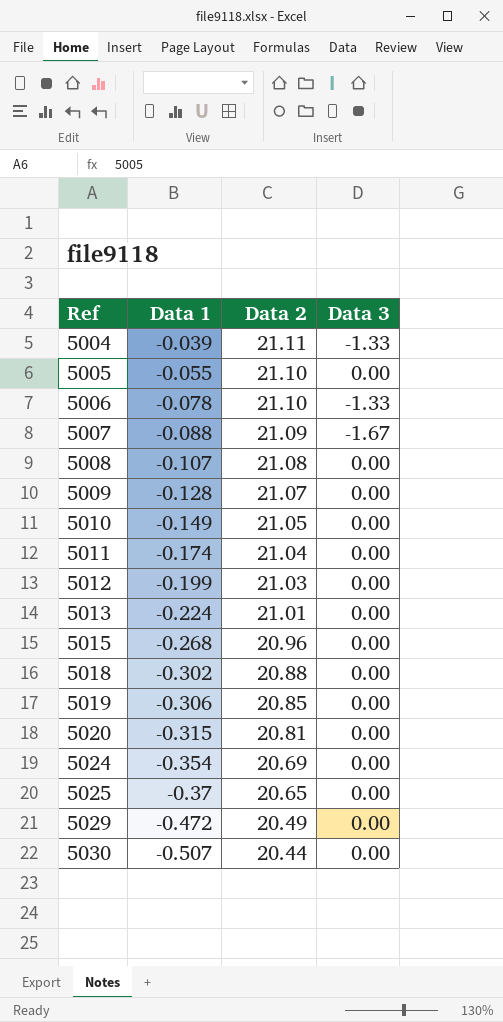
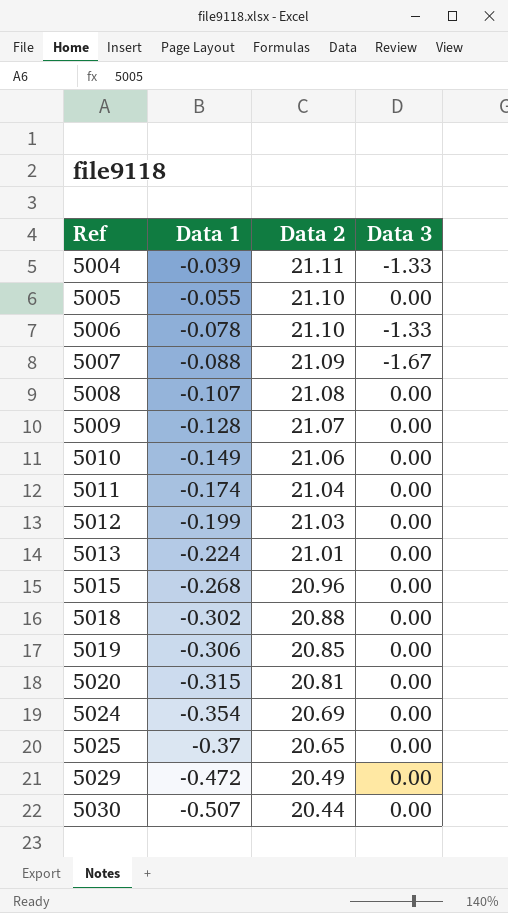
5010 | Data 2: 21.05 -> 21.06

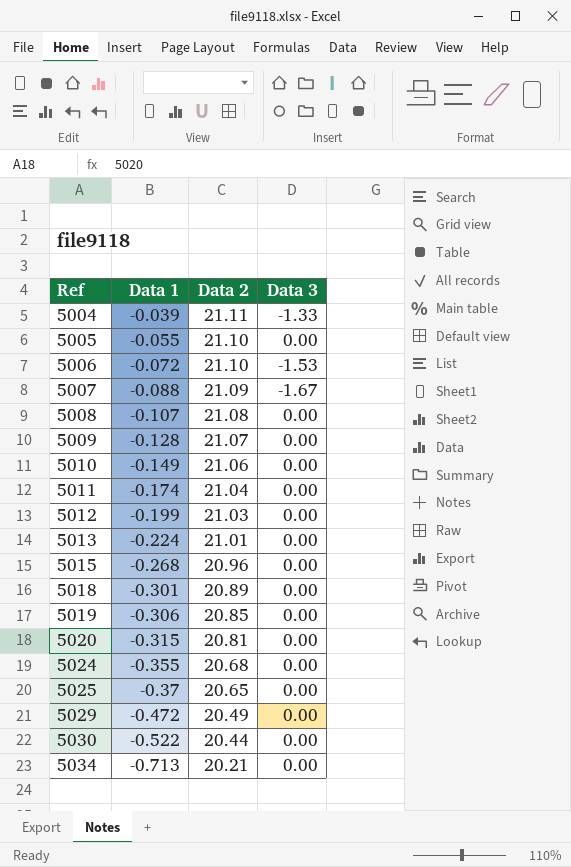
5006 | Data 1: -0.078 -> -0.072
5006 | Data 3: -1.33 -> -1.53
5018 | Data 1: -0.302 -> -0.301
5018 | Data 2: 20.88 -> 20.89
5024 | Data 1: -0.354 -> -0.355
5024 | Data 2: 20.69 -> 20.68
5030 | Data 1: -0.507 -> -0.522
row 5034: none -> -0.713 | 20.21 | 0.00

